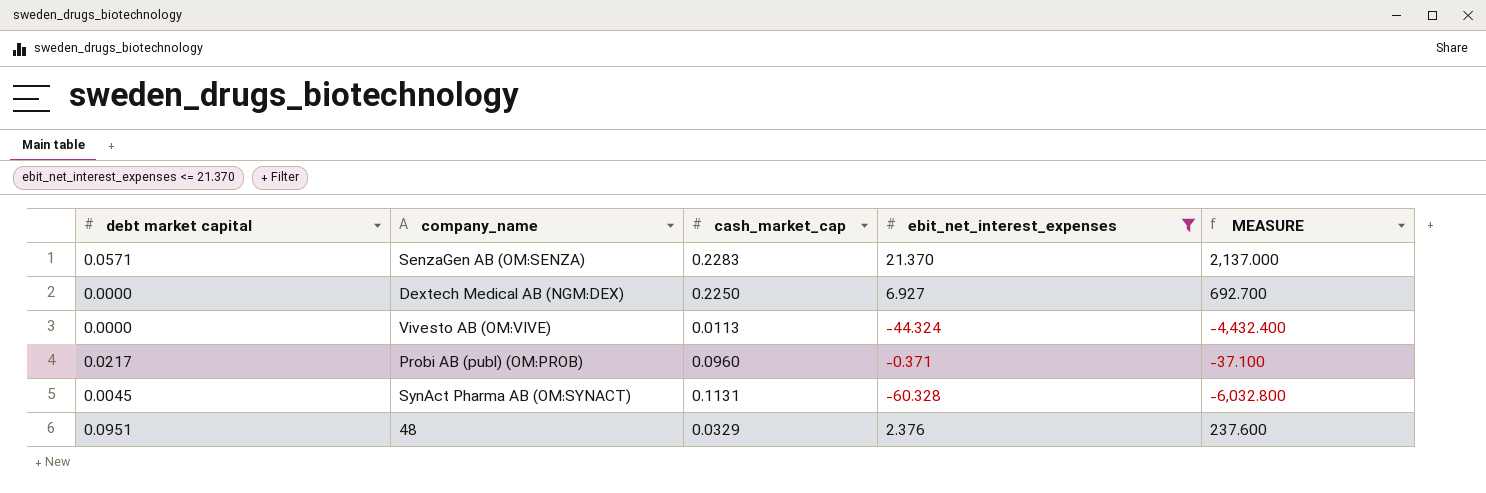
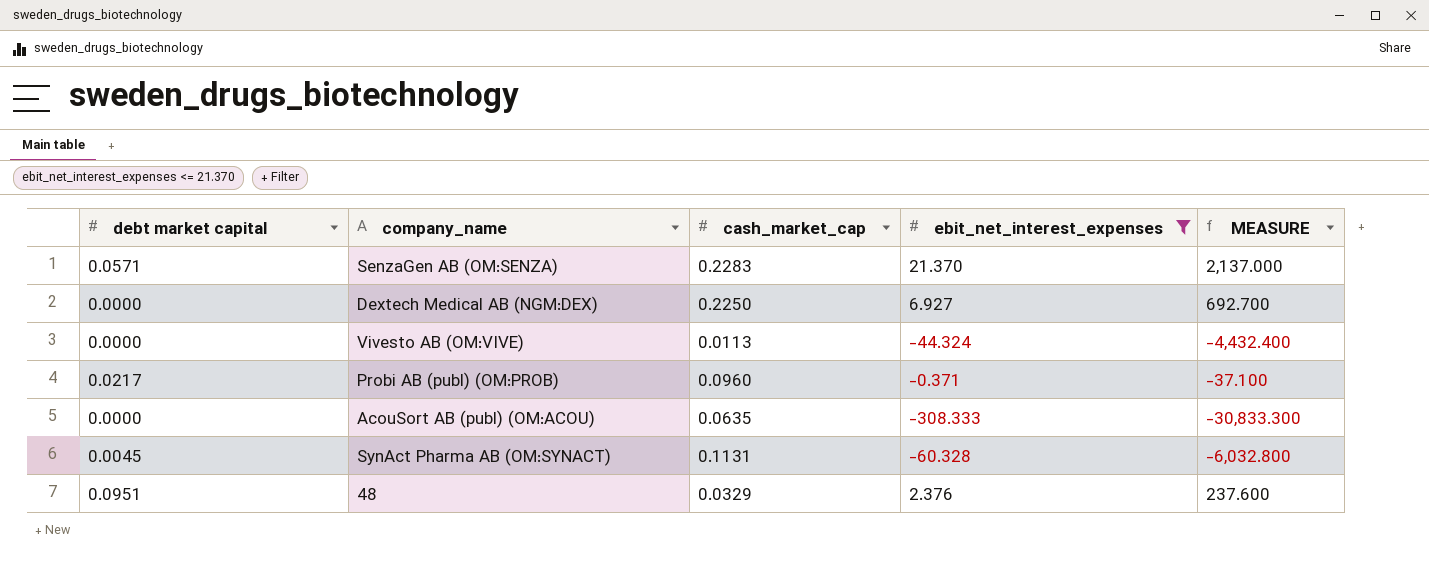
row AcouSort AB (publ) (OM:ACOU): none -> 0.0000 | 0.0635 | -308.333 | -30,833.300

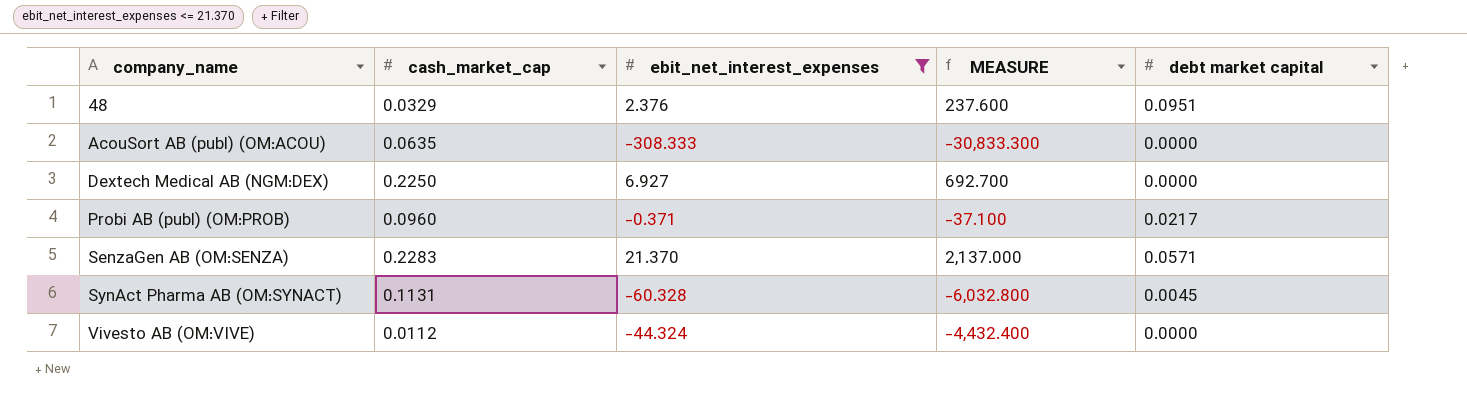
row order: none -> company_name ascending
column debt market capital | position: 1 -> 5
Vivesto AB (OM:VIVE) | cash_market_cap: 0.0113 -> 0.0112

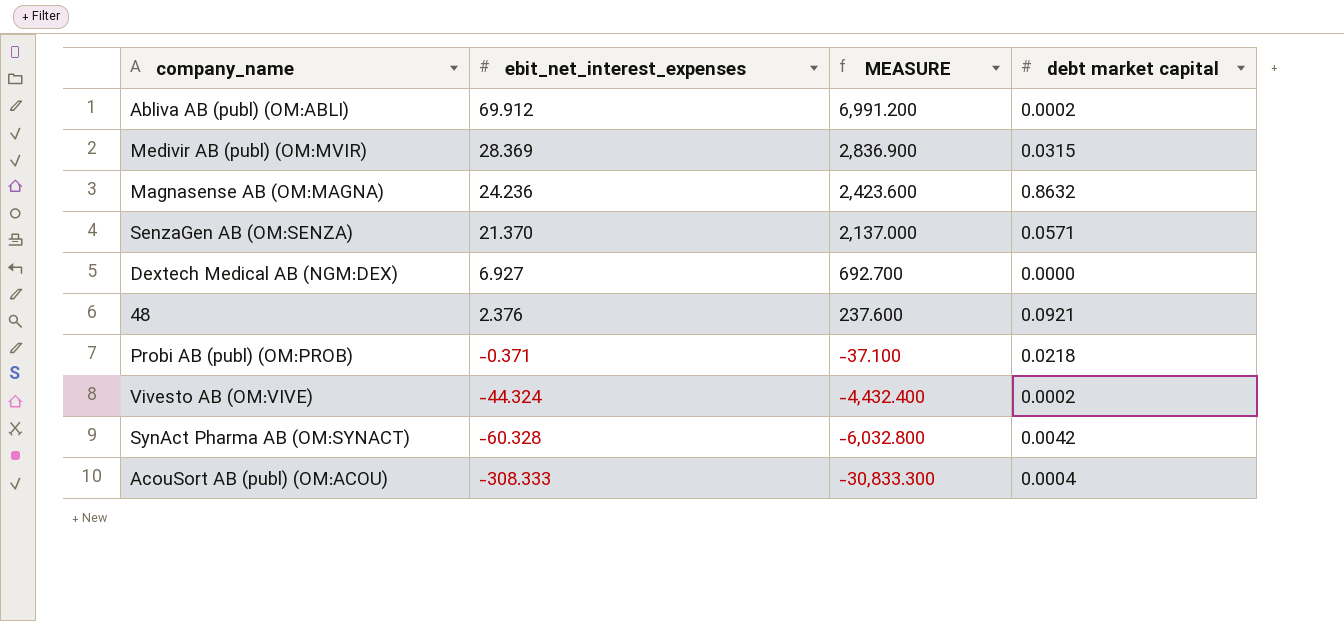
filter: ebit_net_interest_expenses <= 21.370 -> none
row order: company_name ascending -> ebit_net_interest_expenses descending
column cash_market_cap | position: 2 -> none
48 | debt market capital: 0.0951 -> 0.0921
Probi AB (publ) (OM:PROB) | debt market capital: 0.0217 -> 0.0218
Vivesto AB (OM:VIVE) | debt market capital: 0.0000 -> 0.0002
SynAct Pharma AB (OM:SYNACT) | debt market capital: 0.0045 -> 0.0042
AcouSort AB (publ) (OM:ACOU) | debt market capital: 0.0000 -> 0.0004

